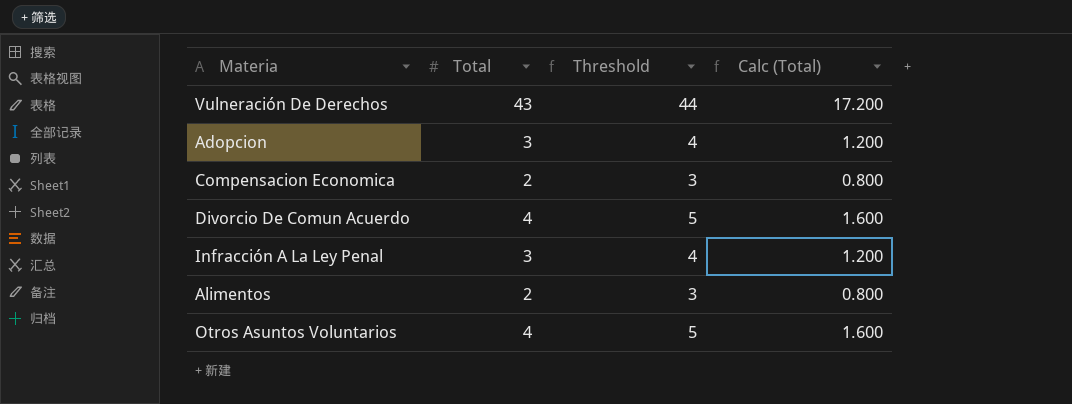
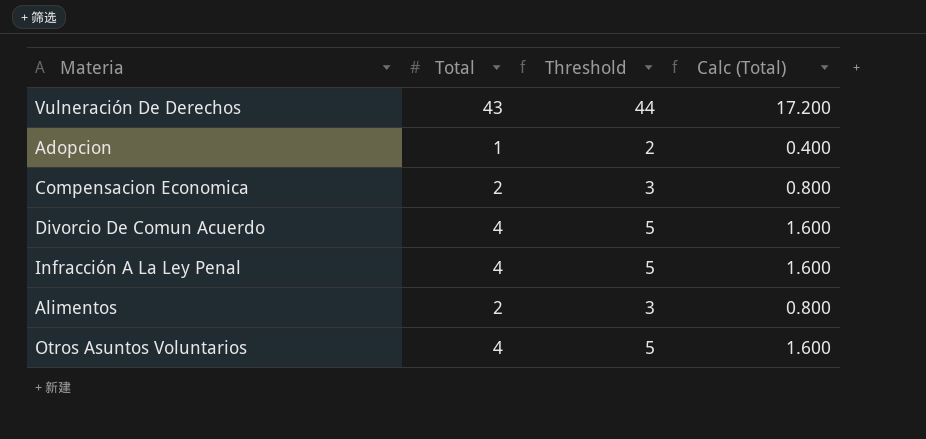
Adopcion | Total: 3 -> 1
Adopcion | Threshold: 4 -> 2
Adopcion | Calc (Total): 1.200 -> 0.400
Infracción A La Ley Penal | Total: 3 -> 4
Infracción A La Ley Penal | Threshold: 4 -> 5
Infracción A La Ley Penal | Calc (Total): 1.200 -> 1.600

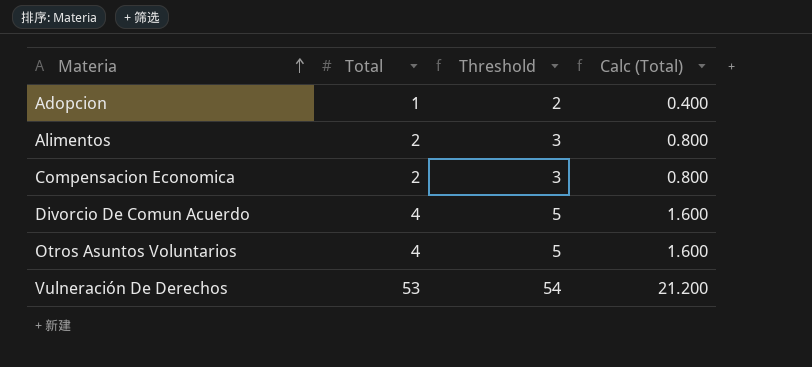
row order: none -> Materia ascending
row Infracción A La Ley Penal: 4 | 5 | 1.600 -> none
Vulneración De Derechos | Total: 43 -> 53
Vulneración De Derechos | Threshold: 44 -> 54
Vulneración De Derechos | Calc (Total): 17.200 -> 21.200

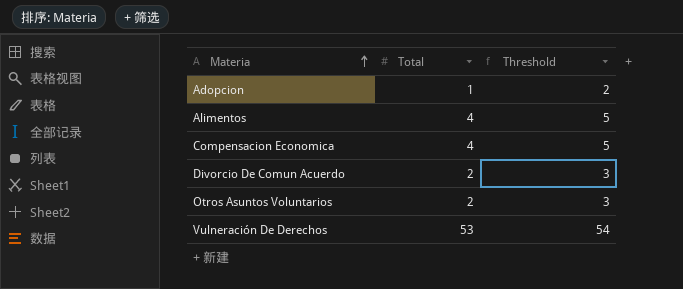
column Calc (Total) | formula: [Total] * 0.4 -> none
Alimentos | Total: 2 -> 4
Alimentos | Threshold: 3 -> 5
Compensacion Economica | Total: 2 -> 4
Compensacion Economica | Threshold: 3 -> 5
Divorcio De Comun Acuerdo | Total: 4 -> 2
Divorcio De Comun Acuerdo | Threshold: 5 -> 3
Otros Asuntos Voluntarios | Total: 4 -> 2
Otros Asuntos Voluntarios | Threshold: 5 -> 3

